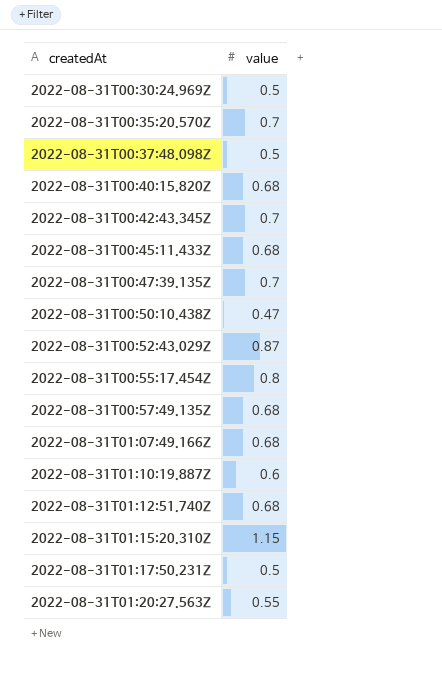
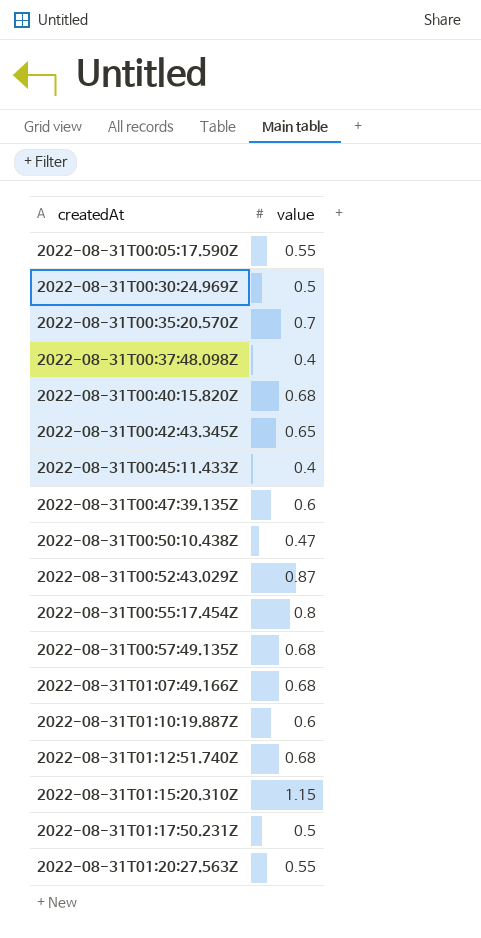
row 2022-08-31T00:05:17.590Z: none -> 0.55
2022-08-31T00:37:48.098Z | value: 0.5 -> 0.4
2022-08-31T00:42:43.345Z | value: 0.7 -> 0.65
2022-08-31T00:45:11.433Z | value: 0.68 -> 0.4
2022-08-31T00:47:39.135Z | value: 0.7 -> 0.6

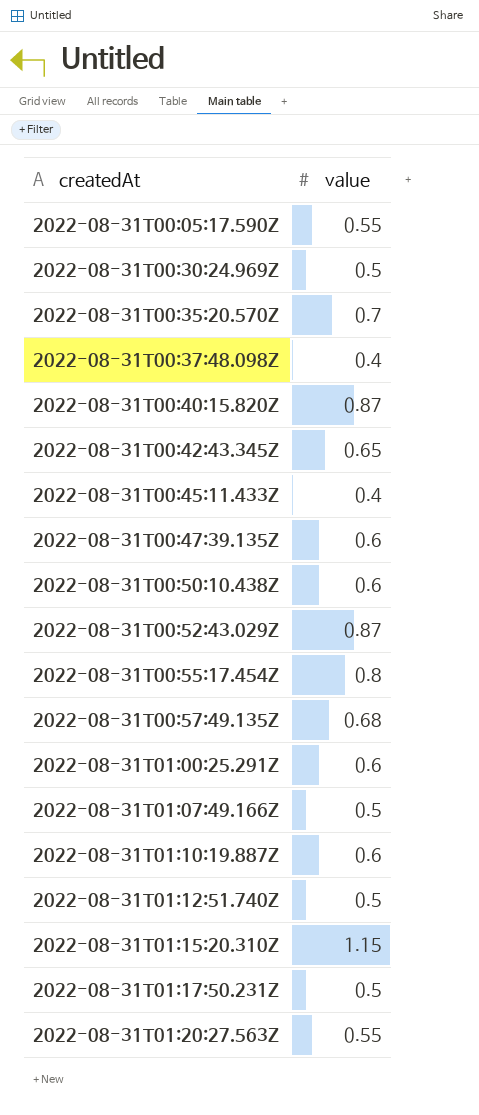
2022-08-31T00:40:15.820Z | value: 0.68 -> 0.87
2022-08-31T00:50:10.438Z | value: 0.47 -> 0.6
row 2022-08-31T01:00:25.291Z: none -> 0.6
2022-08-31T01:07:49.166Z | value: 0.68 -> 0.5
2022-08-31T01:12:51.740Z | value: 0.68 -> 0.5

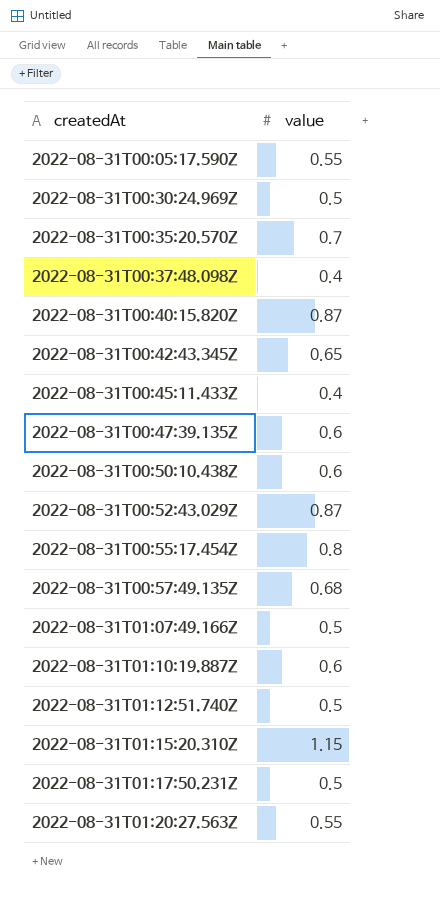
row 2022-08-31T01:00:25.291Z: 0.6 -> none

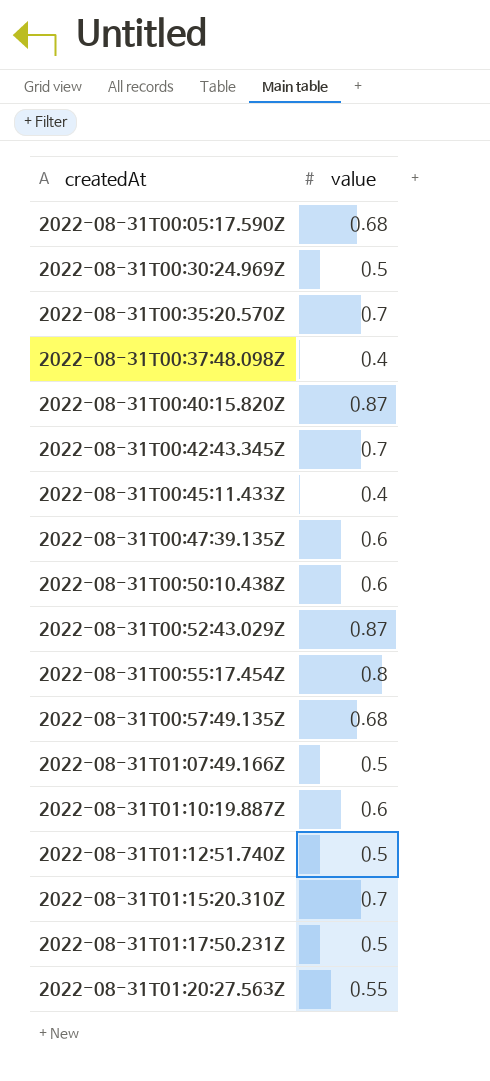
2022-08-31T00:05:17.590Z | value: 0.55 -> 0.68
2022-08-31T00:42:43.345Z | value: 0.65 -> 0.7
2022-08-31T01:15:20.310Z | value: 1.15 -> 0.7

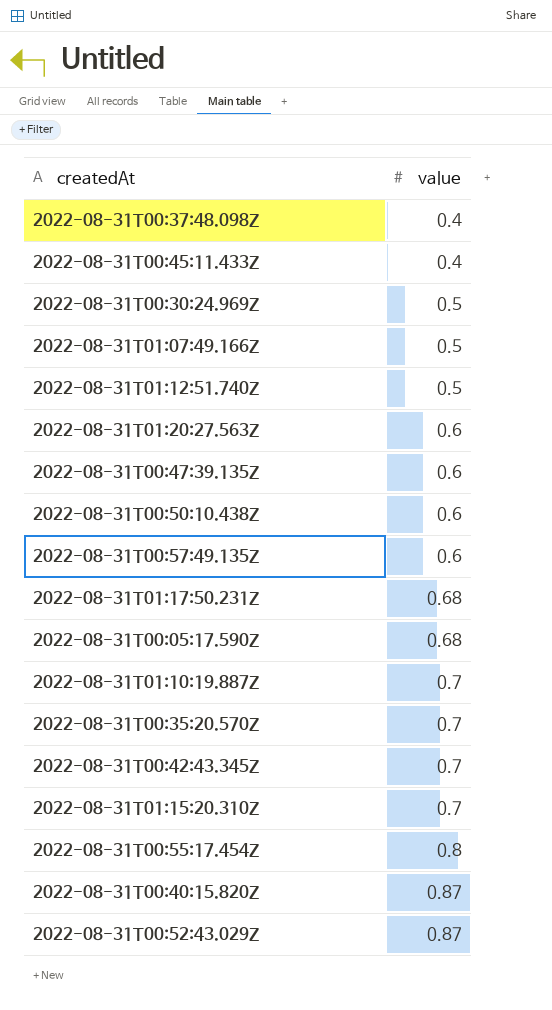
row order: createdAt ascending -> value ascending
2022-08-31T01:20:27.563Z | value: 0.55 -> 0.6
2022-08-31T00:57:49.135Z | value: 0.68 -> 0.6
2022-08-31T01:17:50.231Z | value: 0.5 -> 0.68
2022-08-31T01:10:19.887Z | value: 0.6 -> 0.7

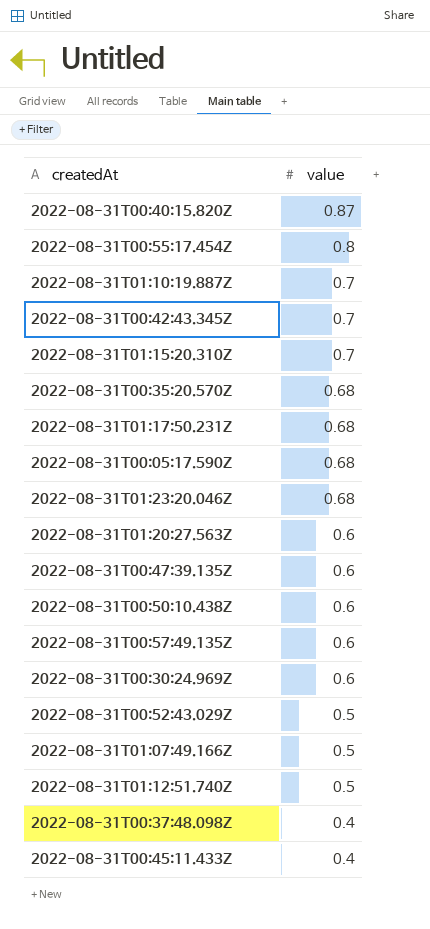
row order: value ascending -> value descending
2022-08-31T00:35:20.570Z | value: 0.7 -> 0.68
row 2022-08-31T01:23:20.046Z: none -> 0.68
2022-08-31T00:30:24.969Z | value: 0.5 -> 0.6
2022-08-31T00:52:43.029Z | value: 0.87 -> 0.5

